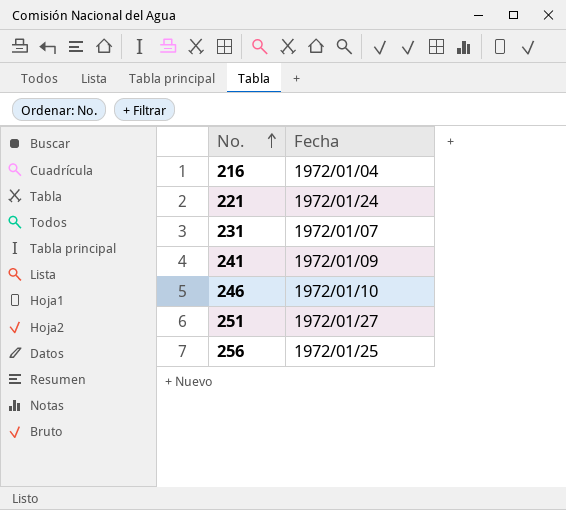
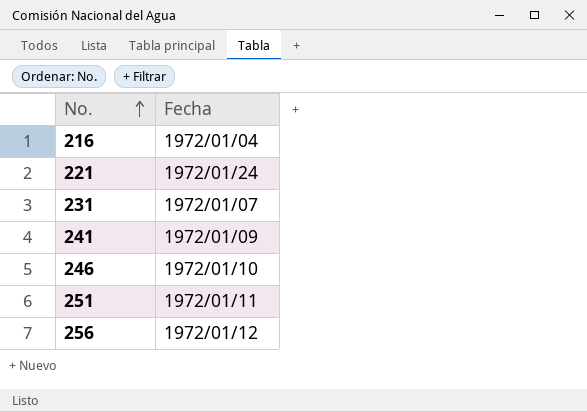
251 | Fecha: 1972/01/27 -> 1972/01/11
256 | Fecha: 1972/01/25 -> 1972/01/12

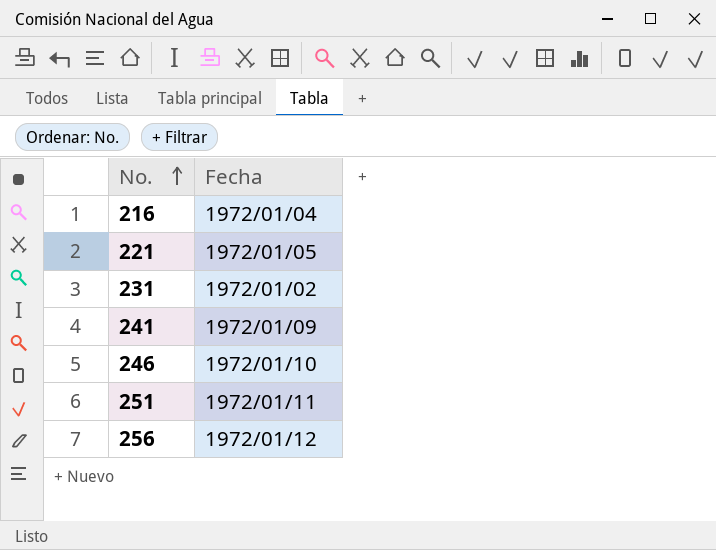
221 | Fecha: 1972/01/24 -> 1972/01/05
231 | Fecha: 1972/01/07 -> 1972/01/02

